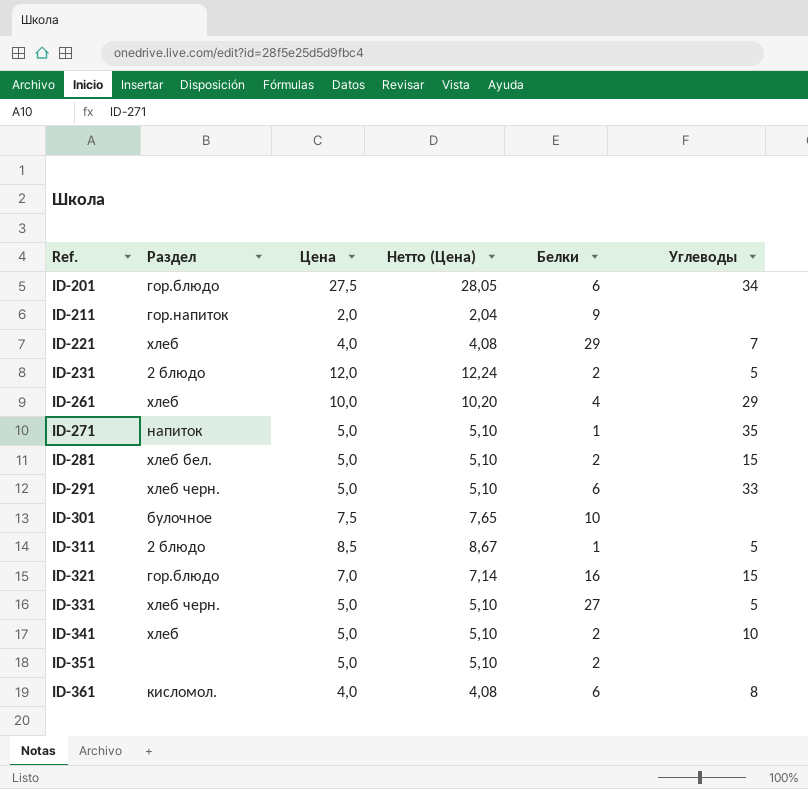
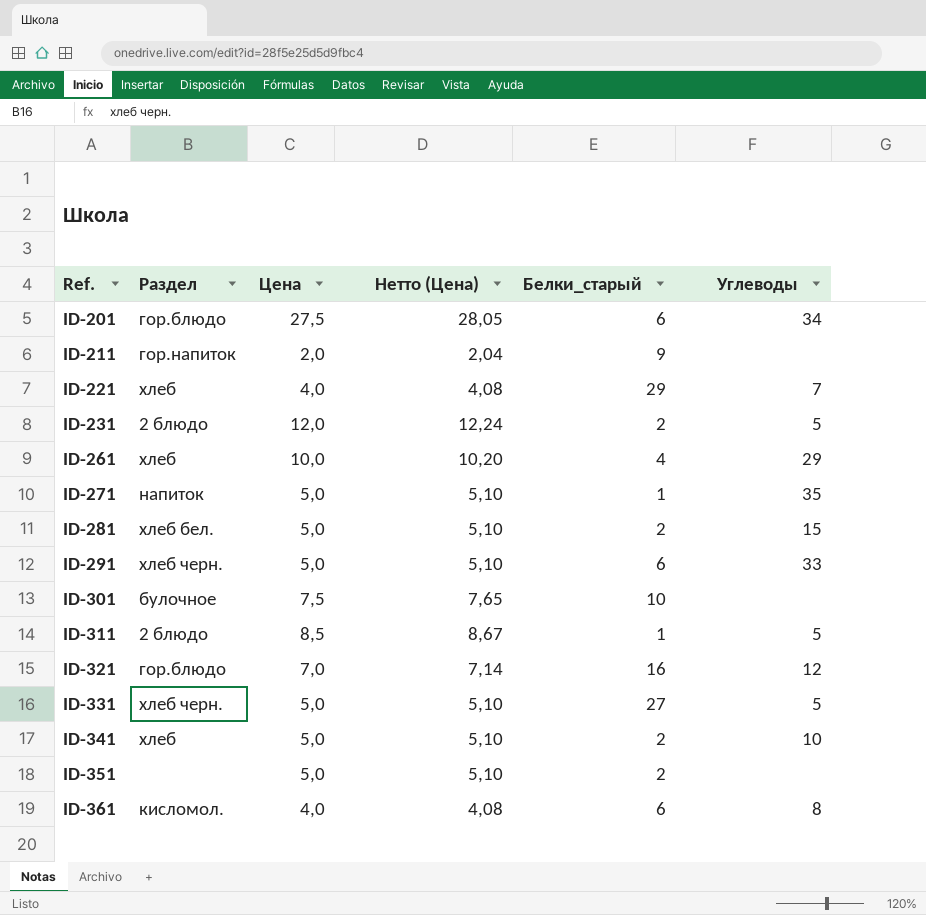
column name: Белки -> Белки_старый
ID-321 | Углеводы: 15 -> 12

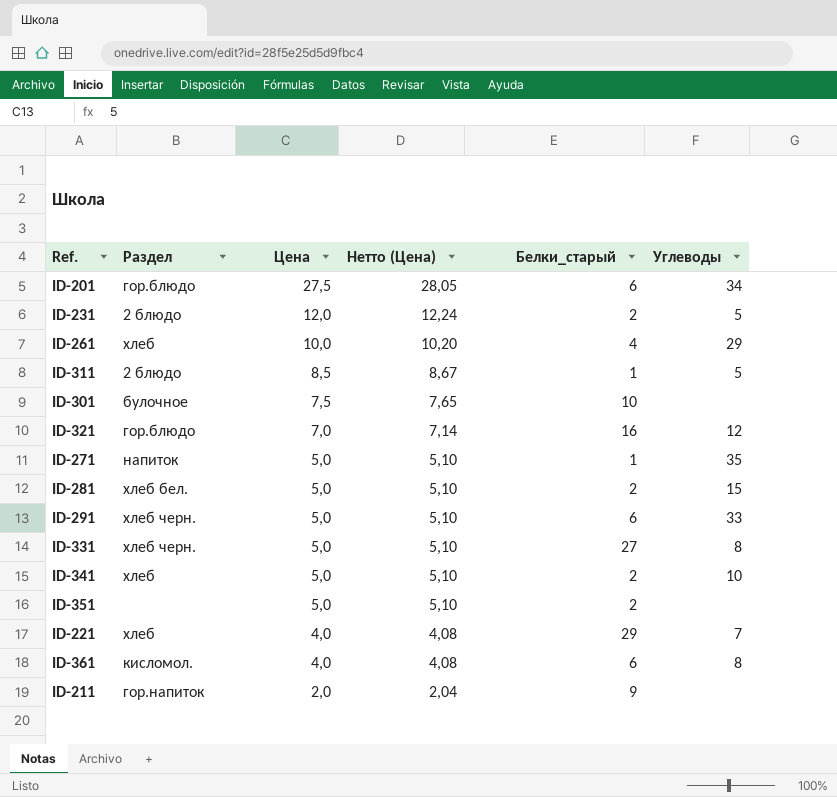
row order: Ref. ascending -> Цена descending
ID-331 | Углеводы: 5 -> 8

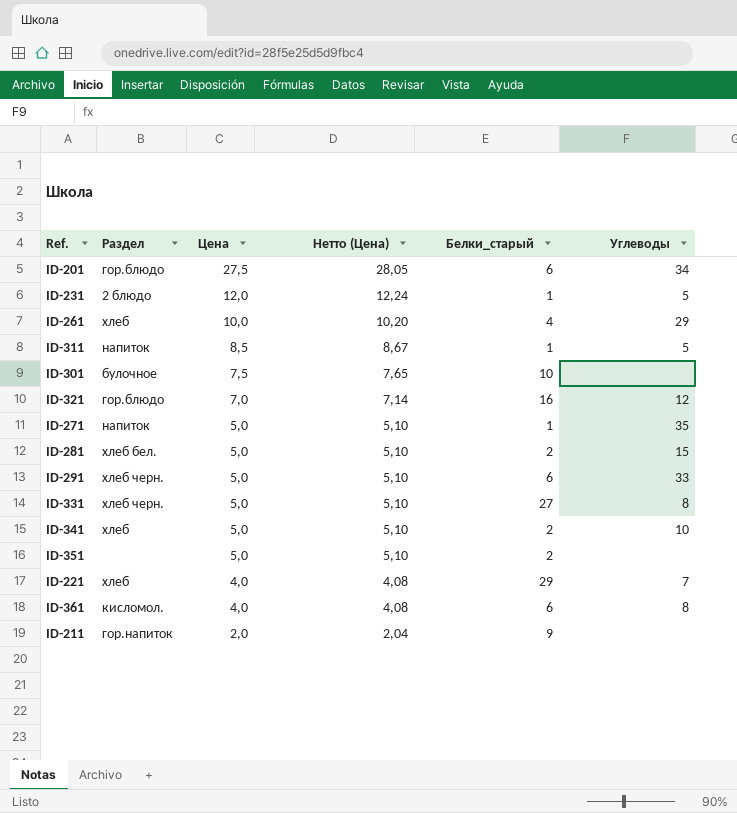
ID-231 | Белки_старый: 2 -> 1
ID-311 | Раздел: 2 блюдо -> напиток

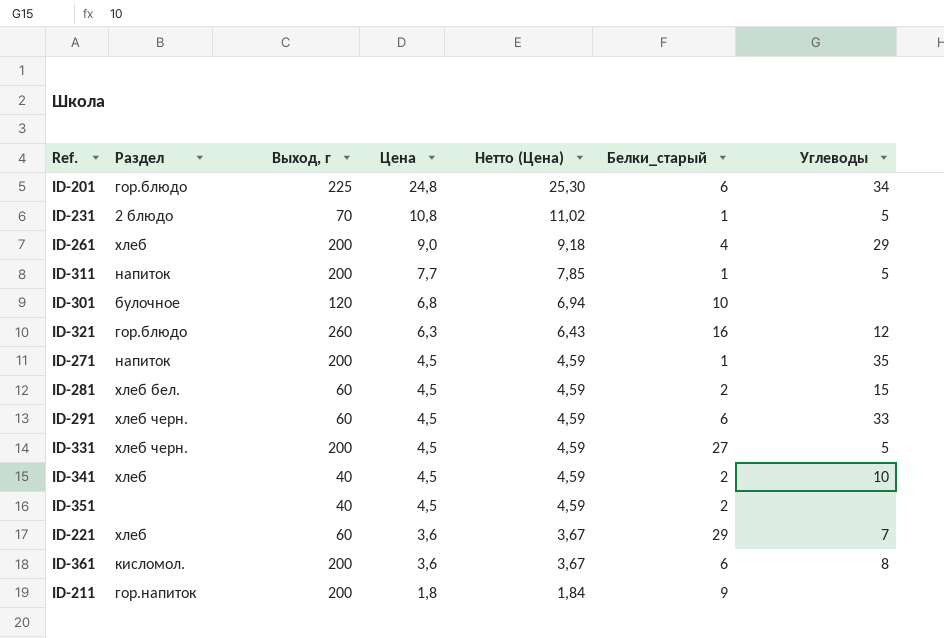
column Выход, г | position: none -> 3
ID-201 | Цена: 27,5 -> 24,8
ID-201 | Нетто (Цена): 28,05 -> 25,30
ID-231 | Цена: 12,0 -> 10,8
ID-231 | Нетто (Цена): 12,24 -> 11,02
ID-261 | Цена: 10,0 -> 9,0
ID-261 | Нетто (Цена): 10,20 -> 9,18
ID-311 | Цена: 8,5 -> 7,7
ID-311 | Нетто (Цена): 8,67 -> 7,85
ID-301 | Цена: 7,5 -> 6,8
ID-301 | Нетто (Цена): 7,65 -> 6,94
ID-321 | Цена: 7,0 -> 6,3
ID-321 | Нетто (Цена): 7,14 -> 6,43
ID-271 | Цена: 5,0 -> 4,5
ID-271 | Нетто (Цена): 5,10 -> 4,59
ID-281 | Цена: 5,0 -> 4,5
ID-281 | Нетто (Цена): 5,10 -> 4,59
ID-291 | Цена: 5,0 -> 4,5
ID-291 | Нетто (Цена): 5,10 -> 4,59
ID-331 | Цена: 5,0 -> 4,5
ID-331 | Нетто (Цена): 5,10 -> 4,59
ID-331 | Углеводы: 8 -> 5
ID-341 | Цена: 5,0 -> 4,5
ID-341 | Нетто (Цена): 5,10 -> 4,59
ID-351 | Цена: 5,0 -> 4,5
ID-351 | Нетто (Цена): 5,10 -> 4,59
ID-221 | Цена: 4,0 -> 3,6
ID-221 | Нетто (Цена): 4,08 -> 3,67
ID-361 | Цена: 4,0 -> 3,6
ID-361 | Нетто (Цена): 4,08 -> 3,67
ID-211 | Цена: 2,0 -> 1,8
ID-211 | Нетто (Цена): 2,04 -> 1,84

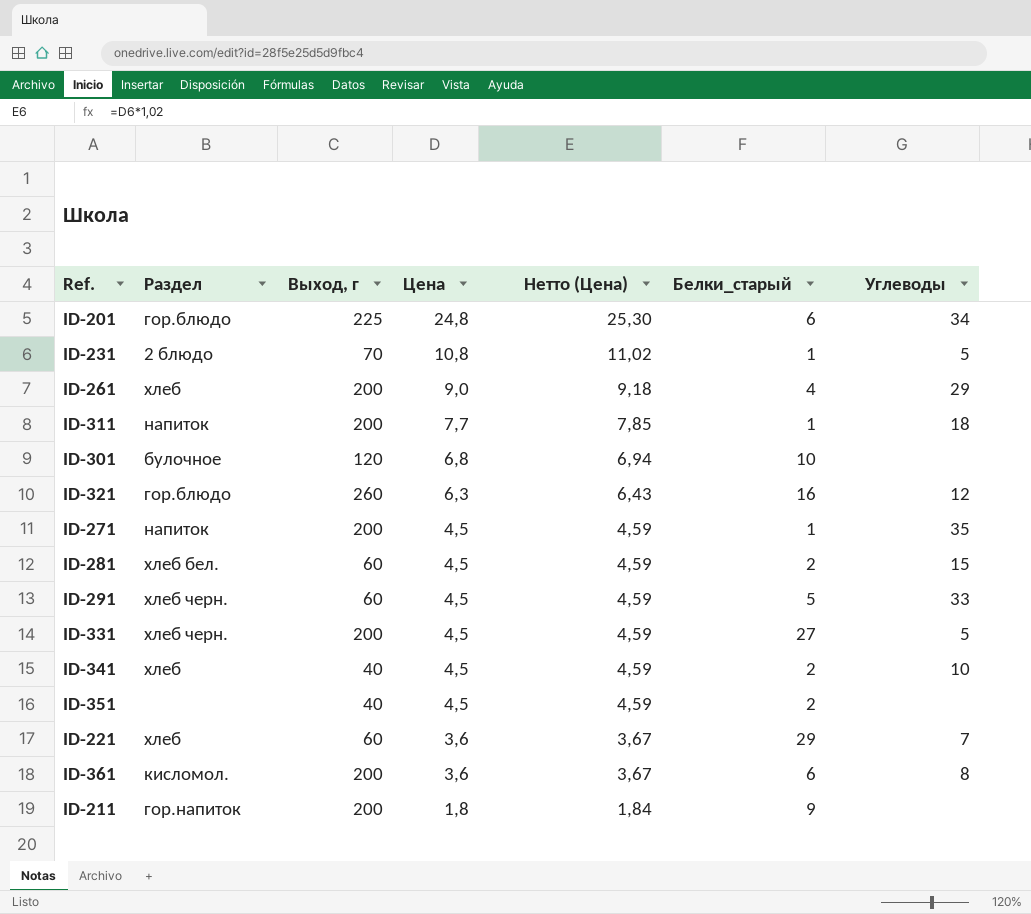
ID-311 | Углеводы: 5 -> 18
ID-291 | Белки_старый: 6 -> 5

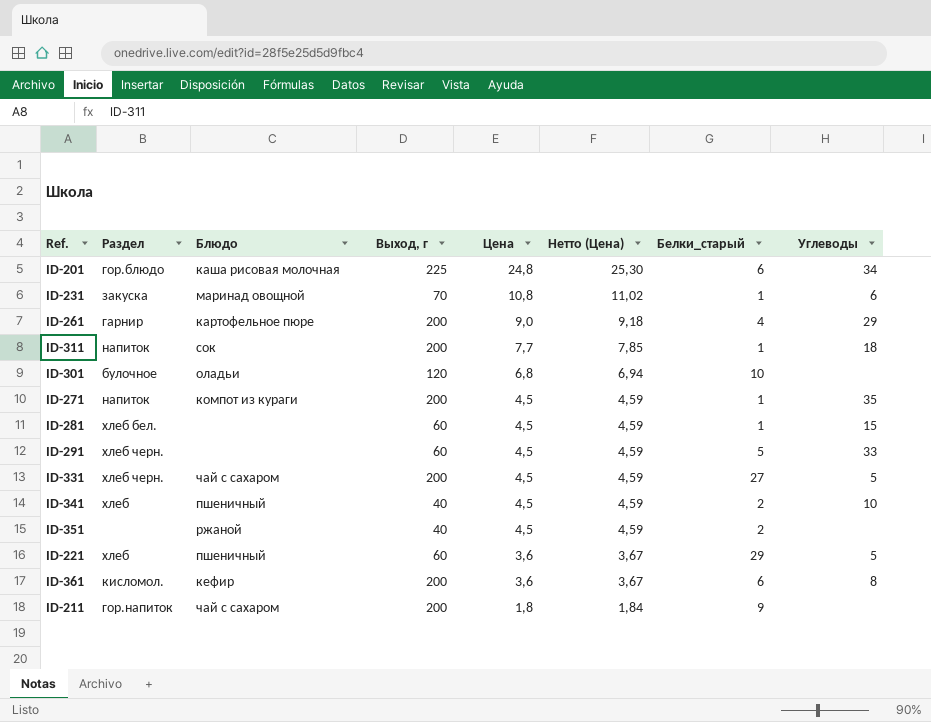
column Блюдо | position: none -> 3
row ID-321: гор.блюдо | 260 | 6,3 | 6,43 | 16 | 12 -> none
ID-231 | Раздел: 2 блюдо -> закуска
ID-231 | Углеводы: 5 -> 6
ID-261 | Раздел: хлеб -> гарнир
ID-281 | Белки_старый: 2 -> 1
ID-221 | Углеводы: 7 -> 5

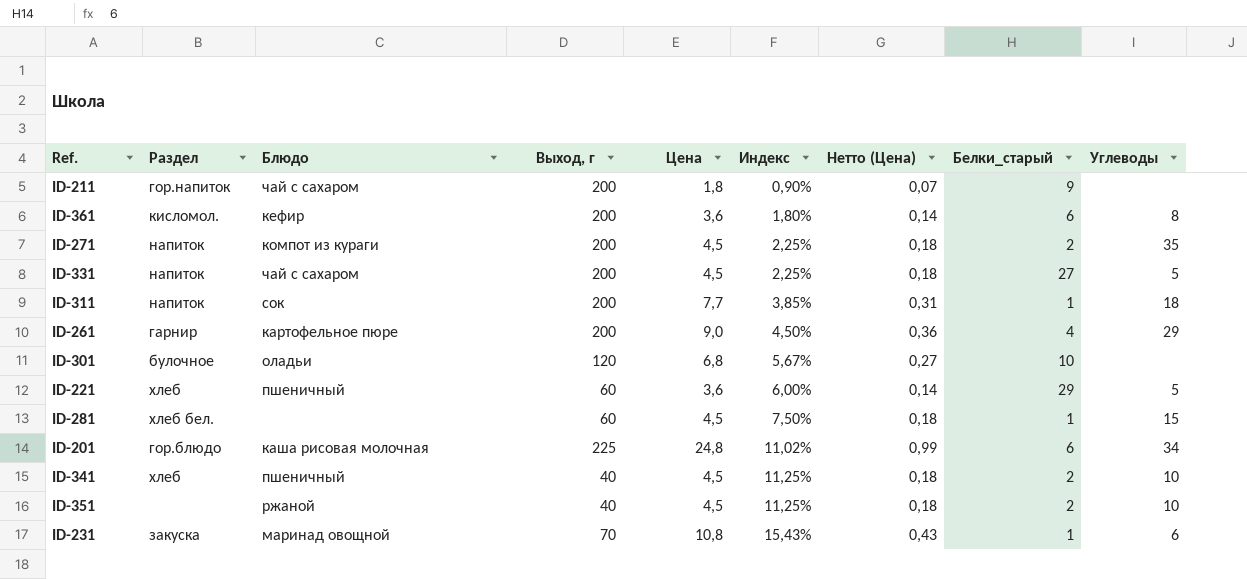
row order: Цена descending -> Индекс ascending
column Индекс | formula: none -> [Цена] / [Выход, г]
column Нетто (Цена) | formula: [Цена] * 1,02 -> [Цена] * 0,04
row ID-291: хлеб черн. | none | 60 | 4,5 | 4,59 | 5 | 33 -> none
ID-271 | Белки_старый: 1 -> 2
ID-331 | Раздел: хлеб черн. -> напиток
ID-351 | Углеводы: none -> 10

